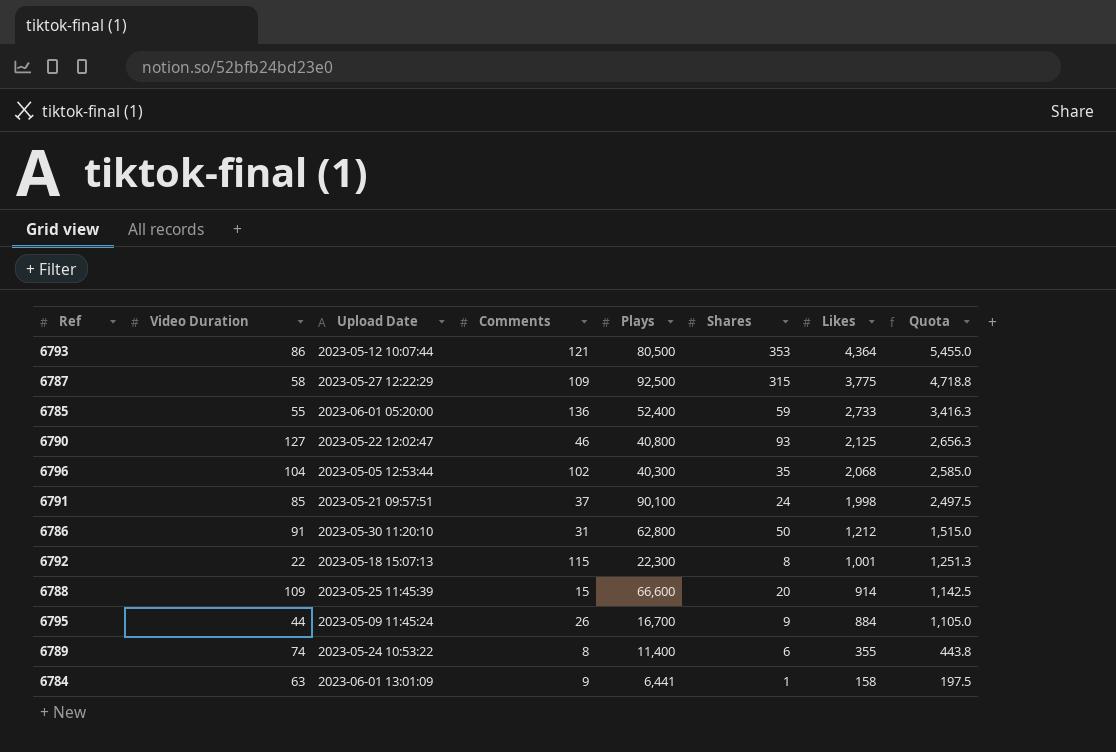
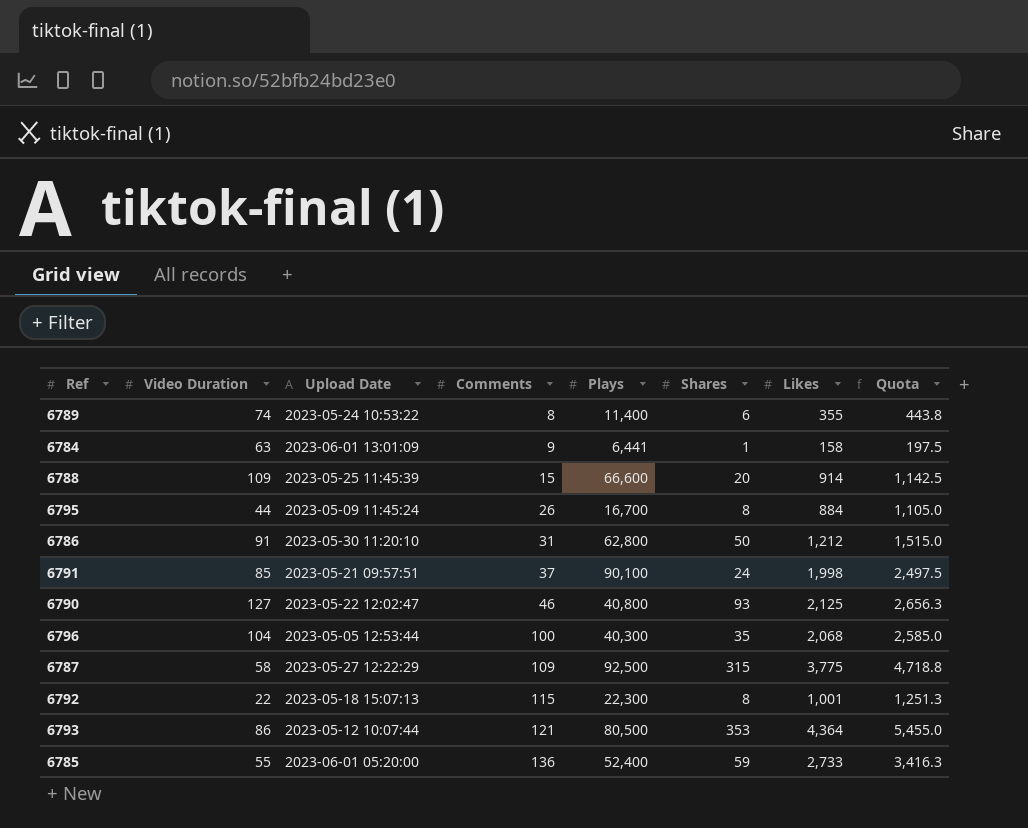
row order: Likes descending -> Comments ascending
6795 | Shares: 9 -> 8
6796 | Comments: 102 -> 100

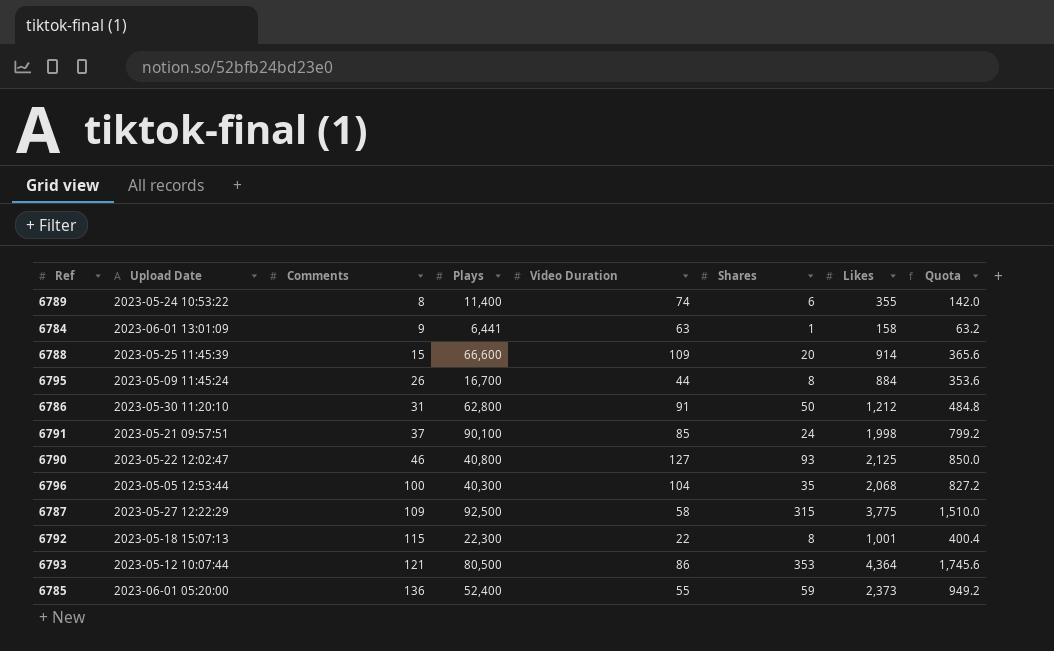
column Video Duration | position: 2 -> 5
column Quota | formula: [Likes] * 1.25 -> [Likes] * 0.4
6785 | Likes: 2,733 -> 2,373

